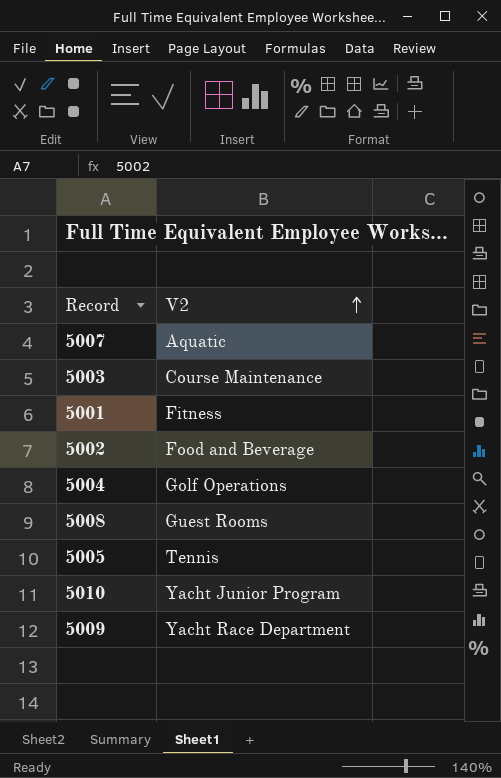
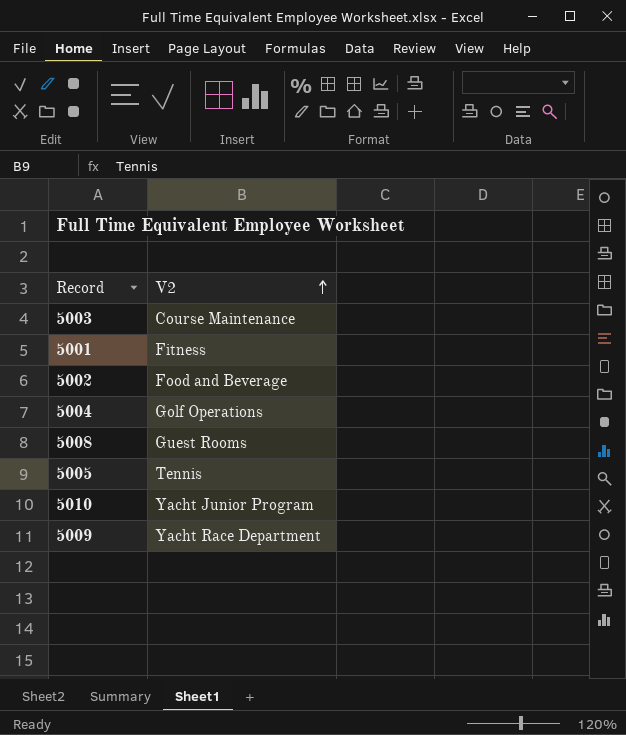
row 5007: Aquatic -> none

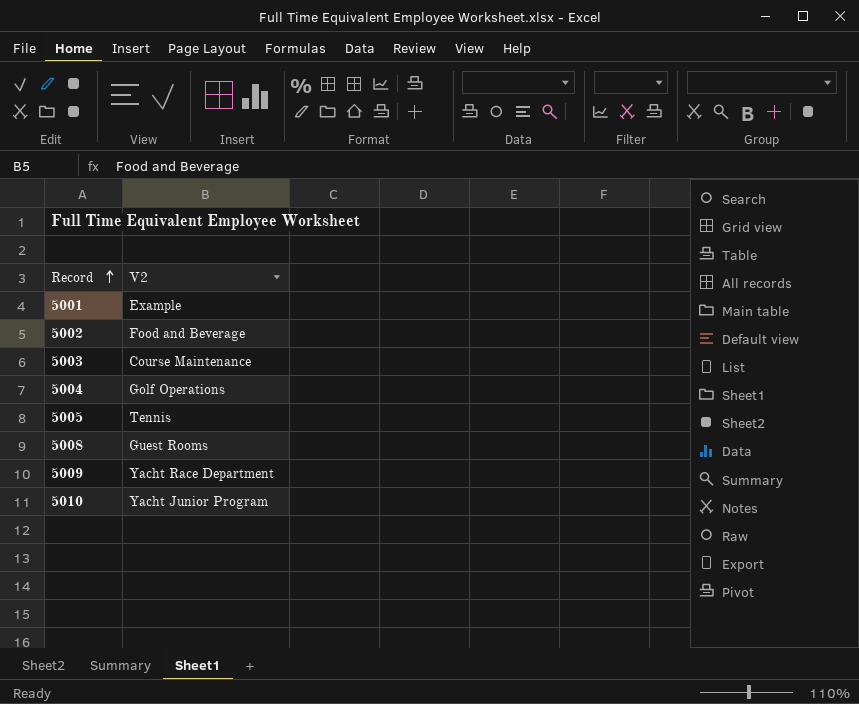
row order: V2 ascending -> Record ascending
5001 | V2: Fitness -> Example

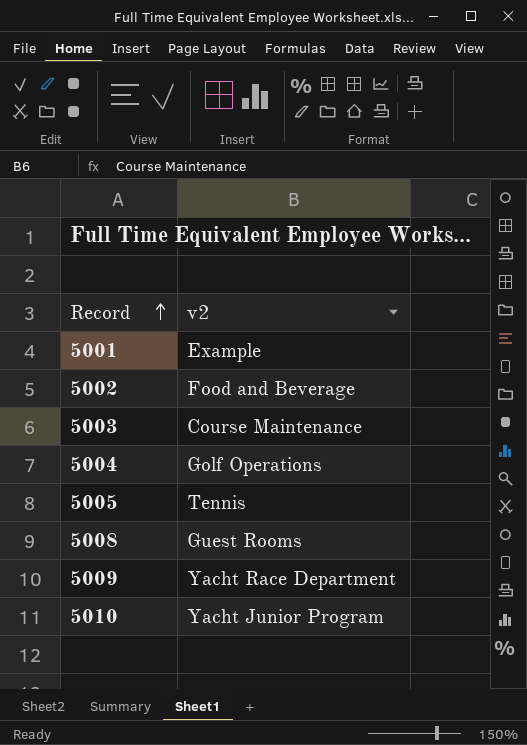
column name: V2 -> v2

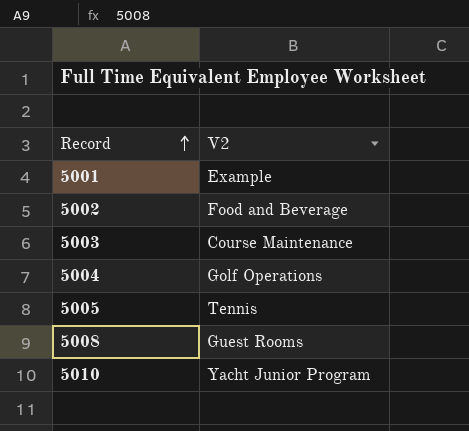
column name: v2 -> V2
row 5009: Yacht Race Department -> none

